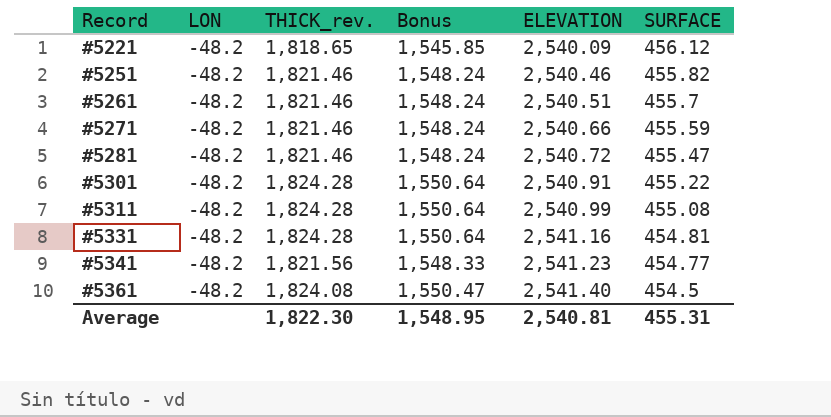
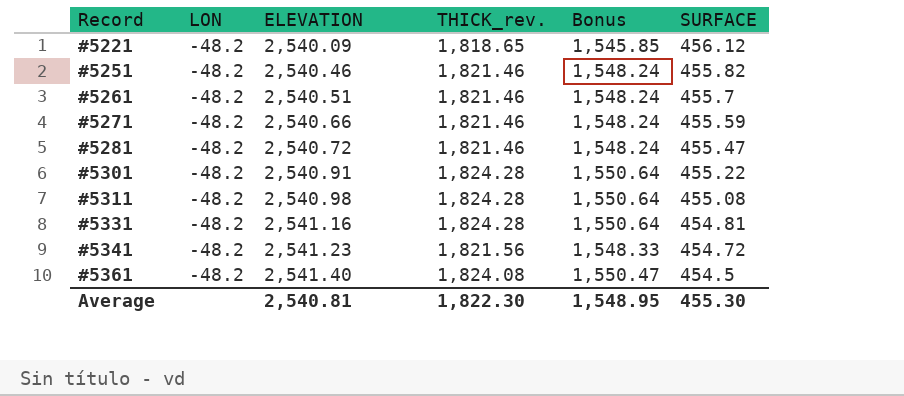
column ELEVATION | position: 5 -> 3
#5311 | ELEVATION: 2,540.99 -> 2,540.98
#5341 | SURFACE: 454.77 -> 454.72
Average | SURFACE: 455.31 -> 455.30

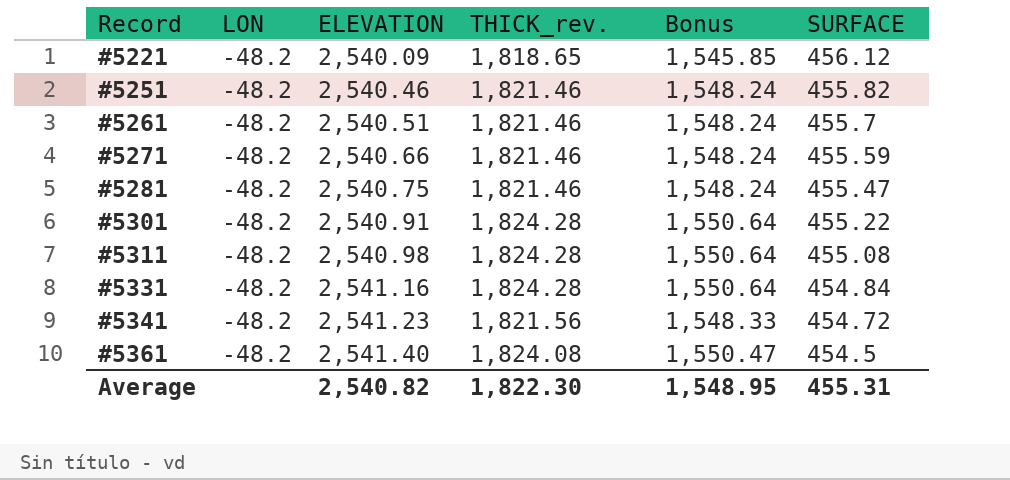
#5281 | ELEVATION: 2,540.72 -> 2,540.75
#5331 | SURFACE: 454.81 -> 454.84
Average | ELEVATION: 2,540.81 -> 2,540.82
Average | SURFACE: 455.30 -> 455.31

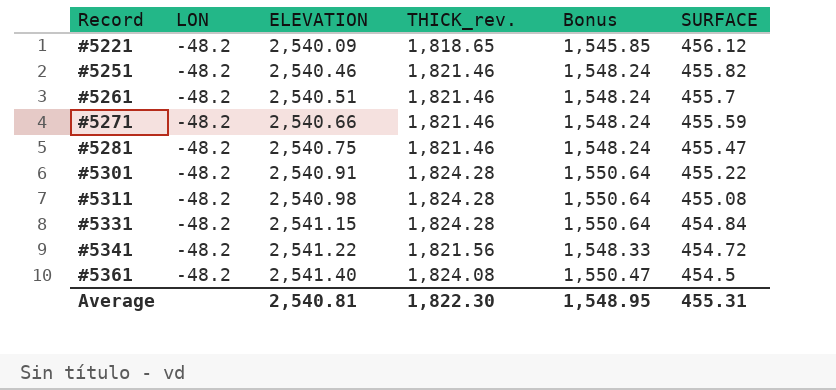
#5331 | ELEVATION: 2,541.16 -> 2,541.15
#5341 | ELEVATION: 2,541.23 -> 2,541.22
Average | ELEVATION: 2,540.82 -> 2,540.81

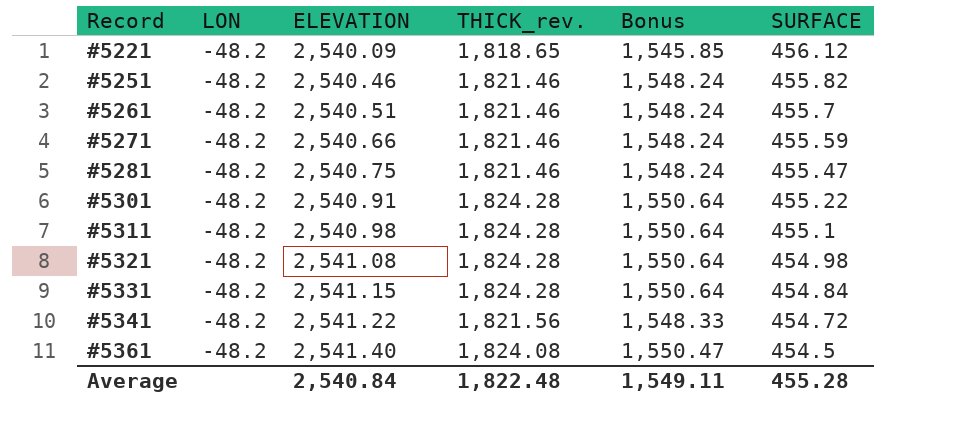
#5311 | SURFACE: 455.08 -> 455.1
row #5321: none -> -48.2 | 2,541.08 | 1,824.28 | 1,550.64 | 454.98
Average | ELEVATION: 2,540.81 -> 2,540.84
Average | THICK_rev.: 1,822.30 -> 1,822.48
Average | Bonus: 1,548.95 -> 1,549.11
Average | SURFACE: 455.31 -> 455.28

